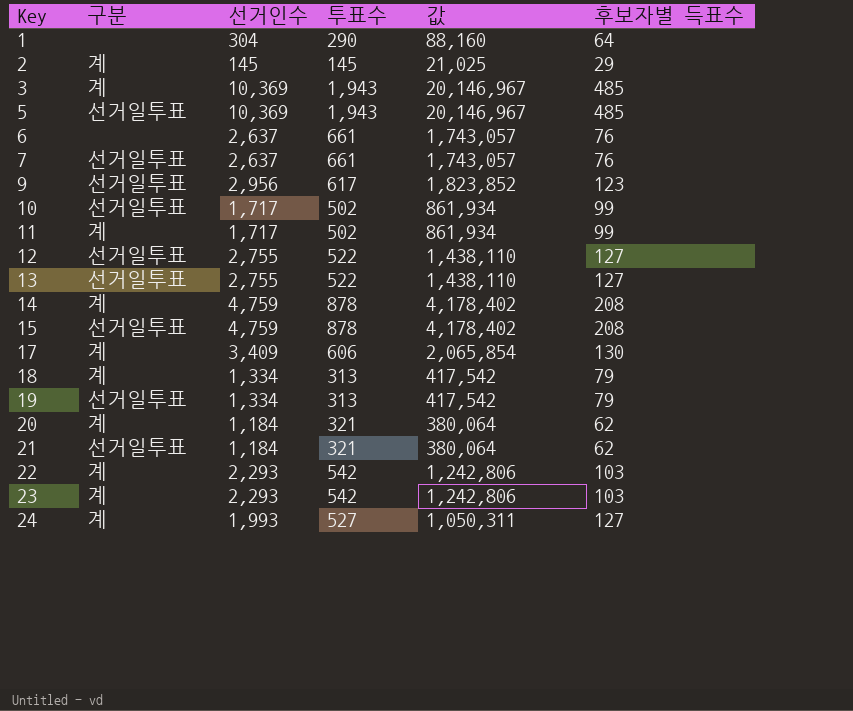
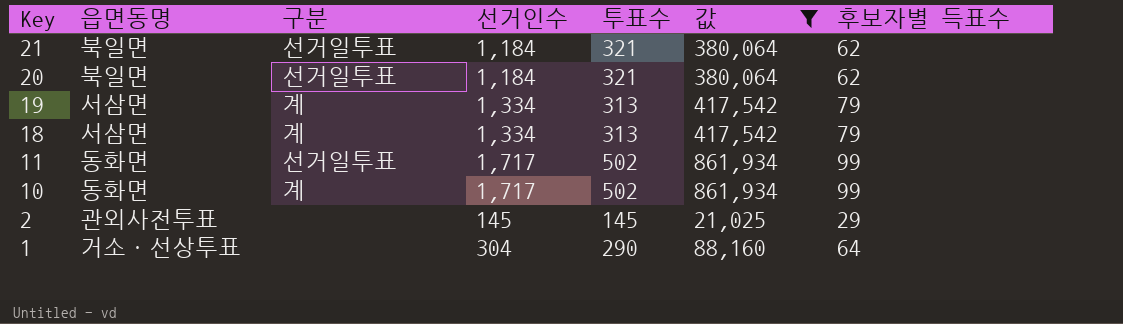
filter: none -> 값 <= 861,934
row order: Key ascending -> Key descending
column 읍면동명 | position: none -> 2
20 | 구분: 계 -> 선거일투표
19 | 구분: 선거일투표 -> 계
11 | 구분: 계 -> 선거일투표
10 | 구분: 선거일투표 -> 계
2 | 구분: 계 -> none

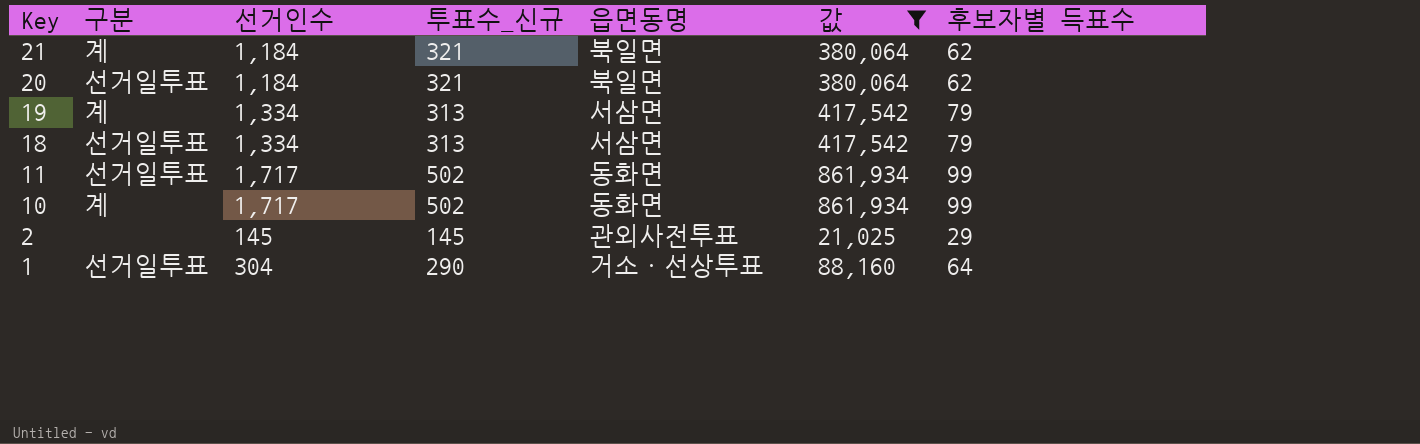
column name: 투표수 -> 투표수_신규
column 읍면동명 | position: 2 -> 5
21 | 구분: 선거일투표 -> 계
18 | 구분: 계 -> 선거일투표
1 | 구분: none -> 선거일투표

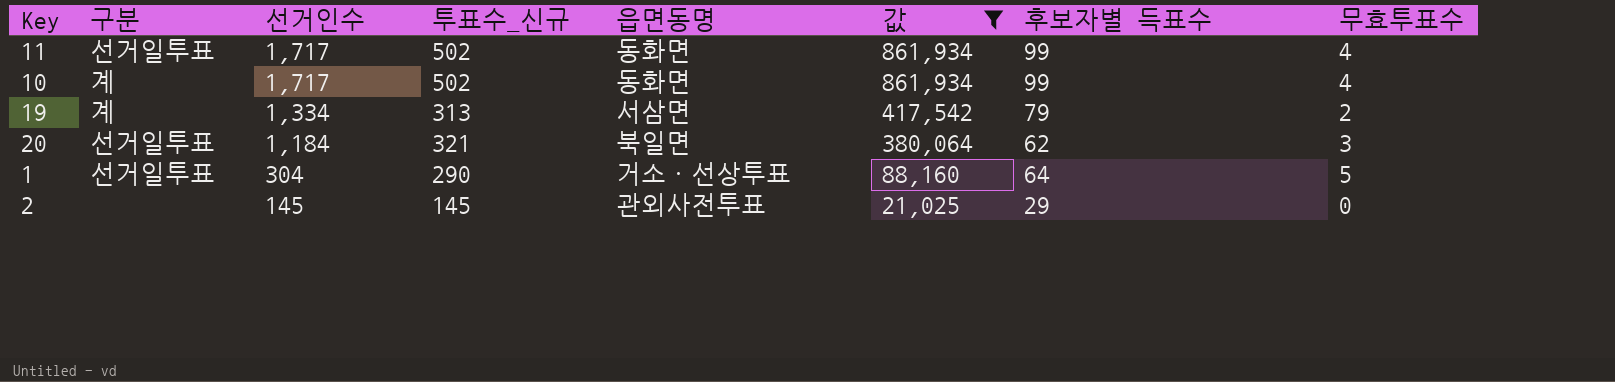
row order: Key descending -> 선거인수 descending
column 무효투표수 | position: none -> 8
row 21: 계 | 1,184 | 321 | 북일면 | 380,064 | 62 -> none
row 18: 선거일투표 | 1,334 | 313 | 서삼면 | 417,542 | 79 -> none

